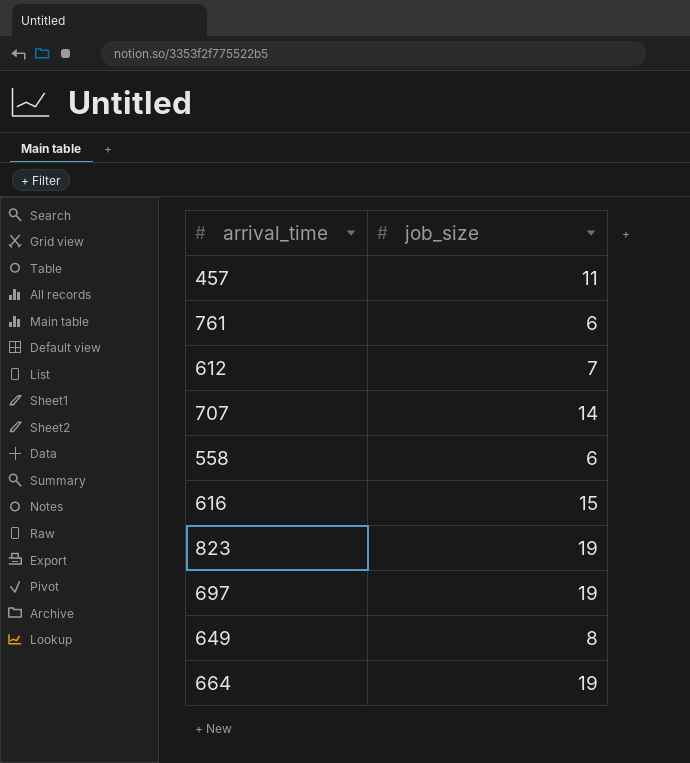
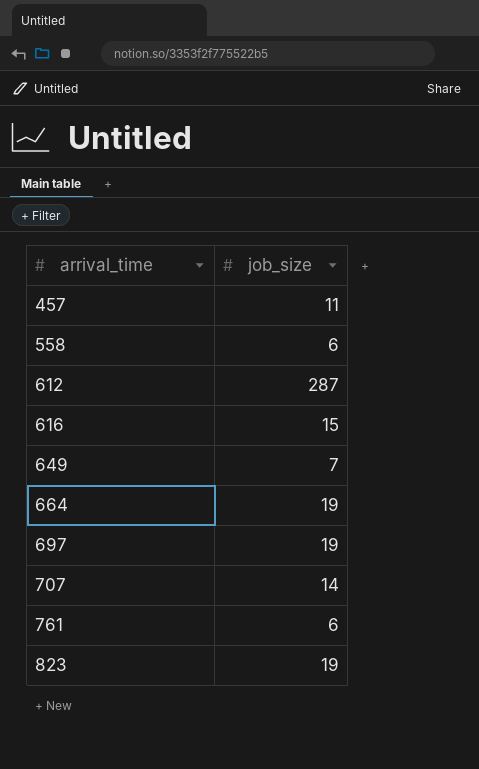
row order: none -> arrival_time ascending
612 | job_size: 7 -> 287
649 | job_size: 8 -> 7

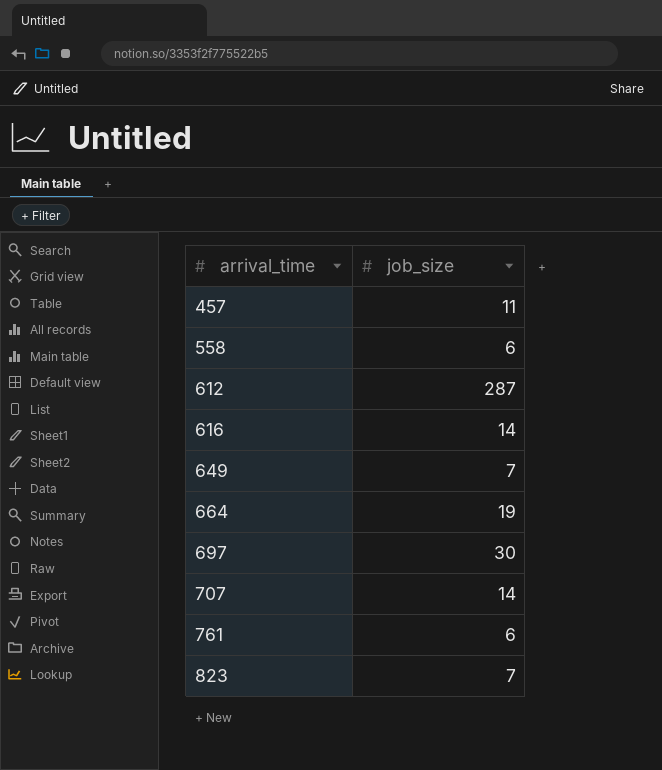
616 | job_size: 15 -> 14
697 | job_size: 19 -> 30
823 | job_size: 19 -> 7

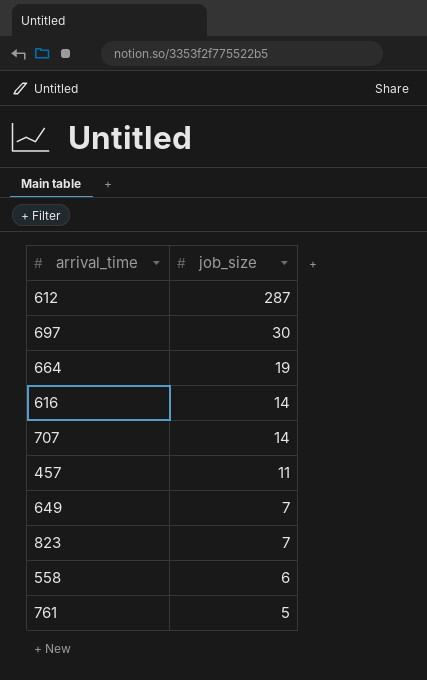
row order: arrival_time ascending -> job_size descending
761 | job_size: 6 -> 5

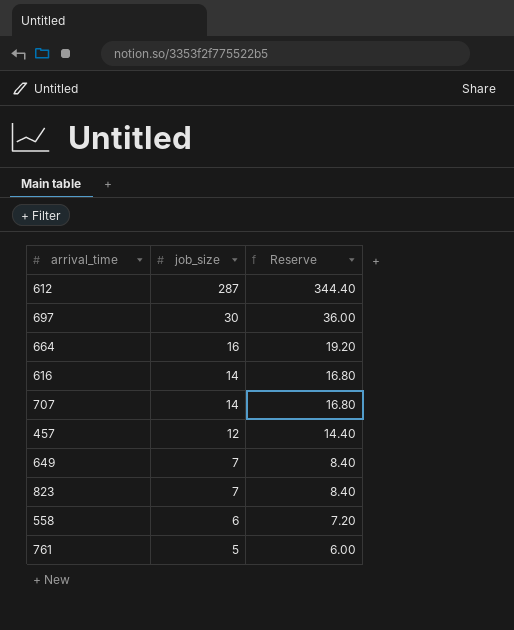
column Reserve | formula: none -> [job_size] * 1.2
664 | job_size: 19 -> 16
457 | job_size: 11 -> 12

